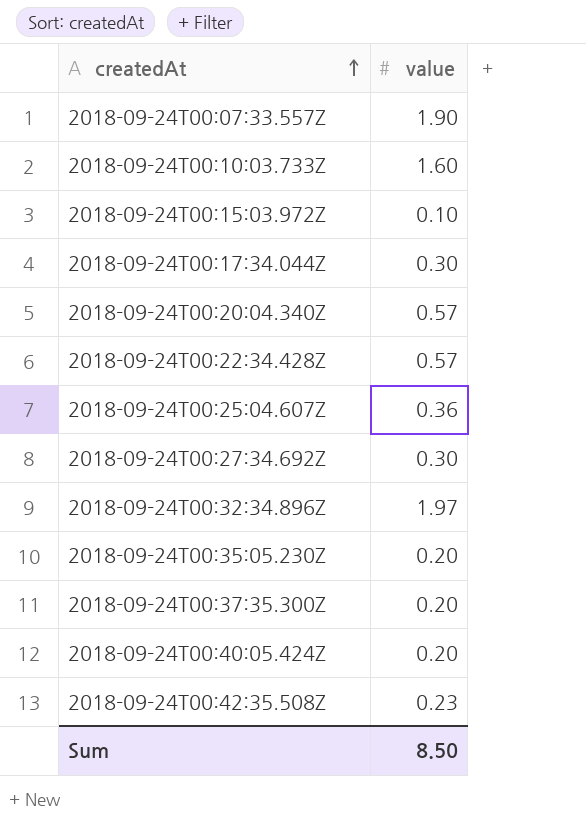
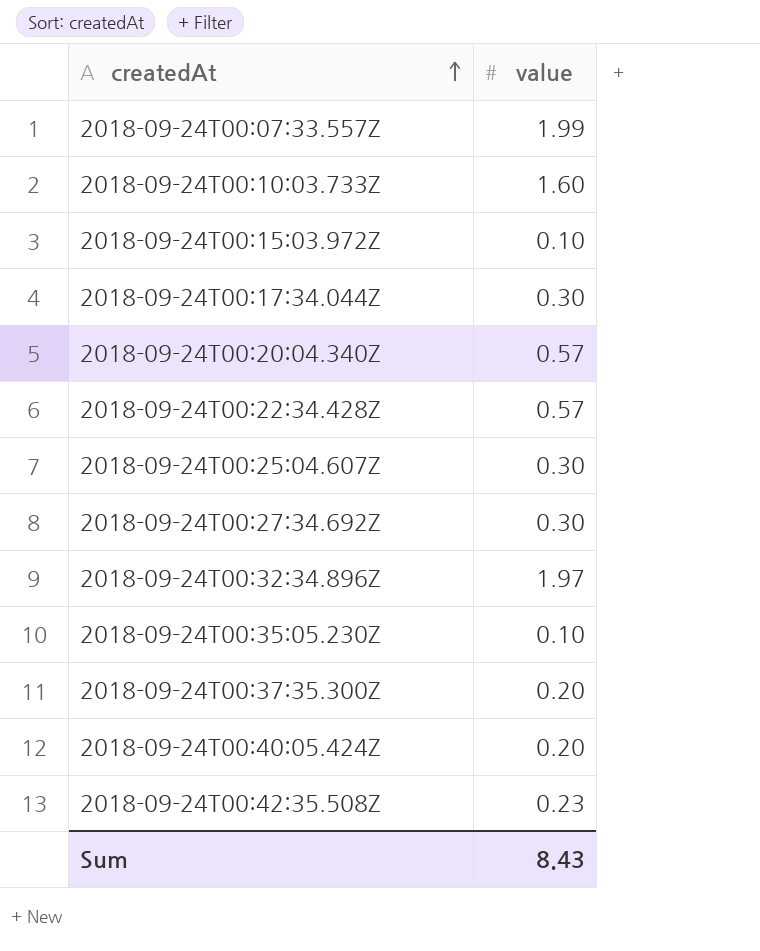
2018-09-24T00:07:33.557Z | value: 1.90 -> 1.99
2018-09-24T00:25:04.607Z | value: 0.36 -> 0.30
2018-09-24T00:35:05.230Z | value: 0.20 -> 0.10
Sum | value: 8.50 -> 8.43

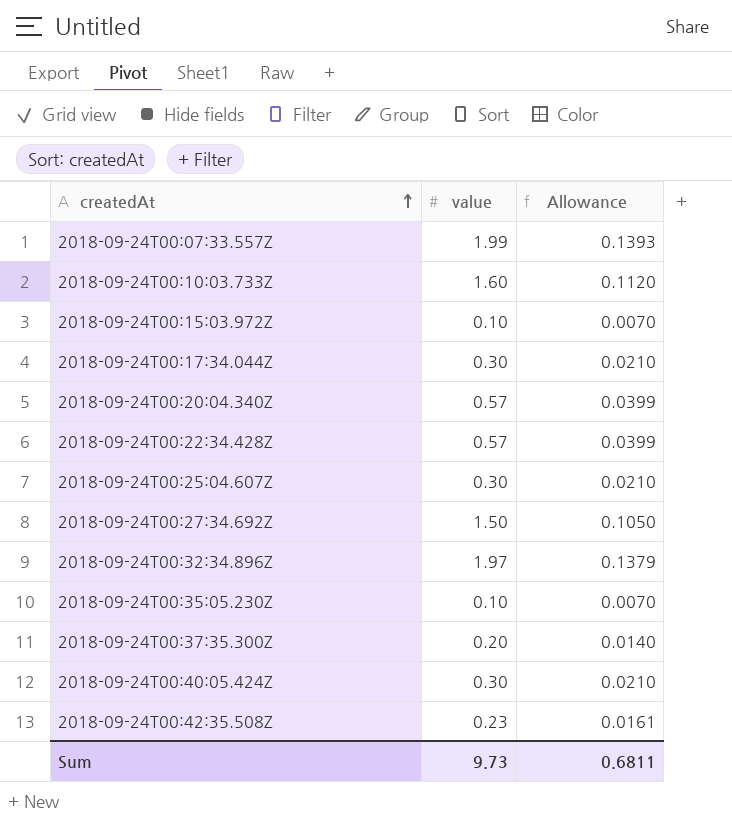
column Allowance | formula: none -> [value] * 0.07
2018-09-24T00:27:34.692Z | value: 0.30 -> 1.50
2018-09-24T00:40:05.424Z | value: 0.20 -> 0.30
Sum | value: 8.43 -> 9.73

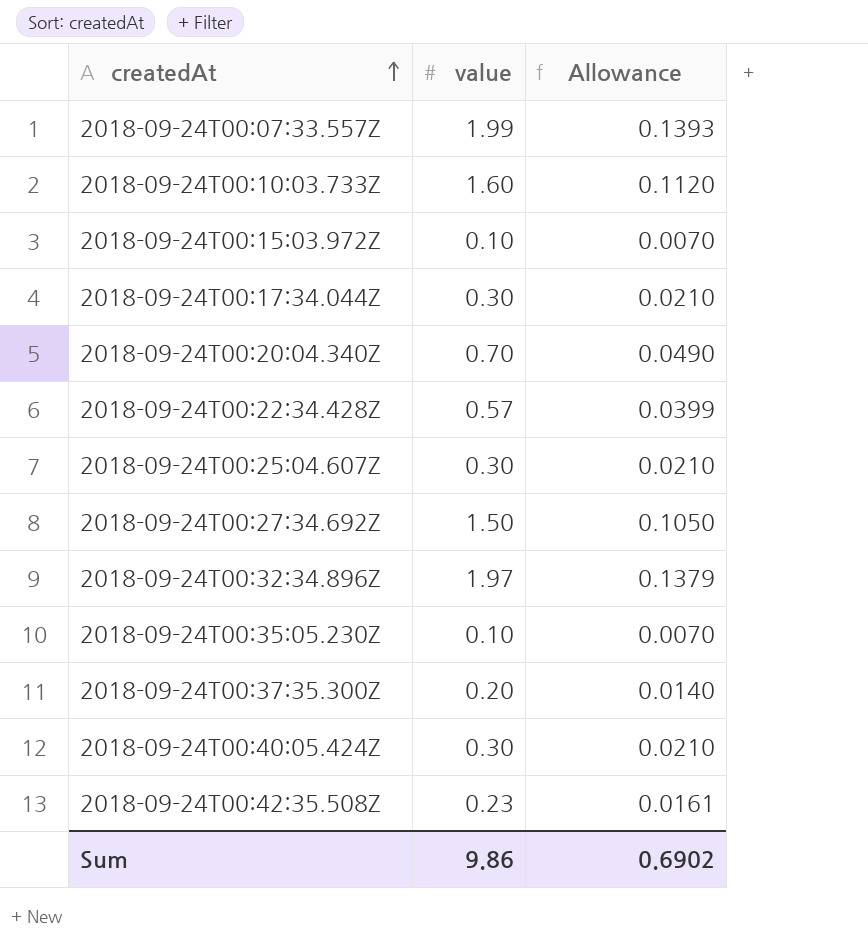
2018-09-24T00:20:04.340Z | value: 0.57 -> 0.70
2018-09-24T00:20:04.340Z | Allowance: 0.0399 -> 0.0490
Sum | value: 9.73 -> 9.86
Sum | Allowance: 0.6811 -> 0.6902

